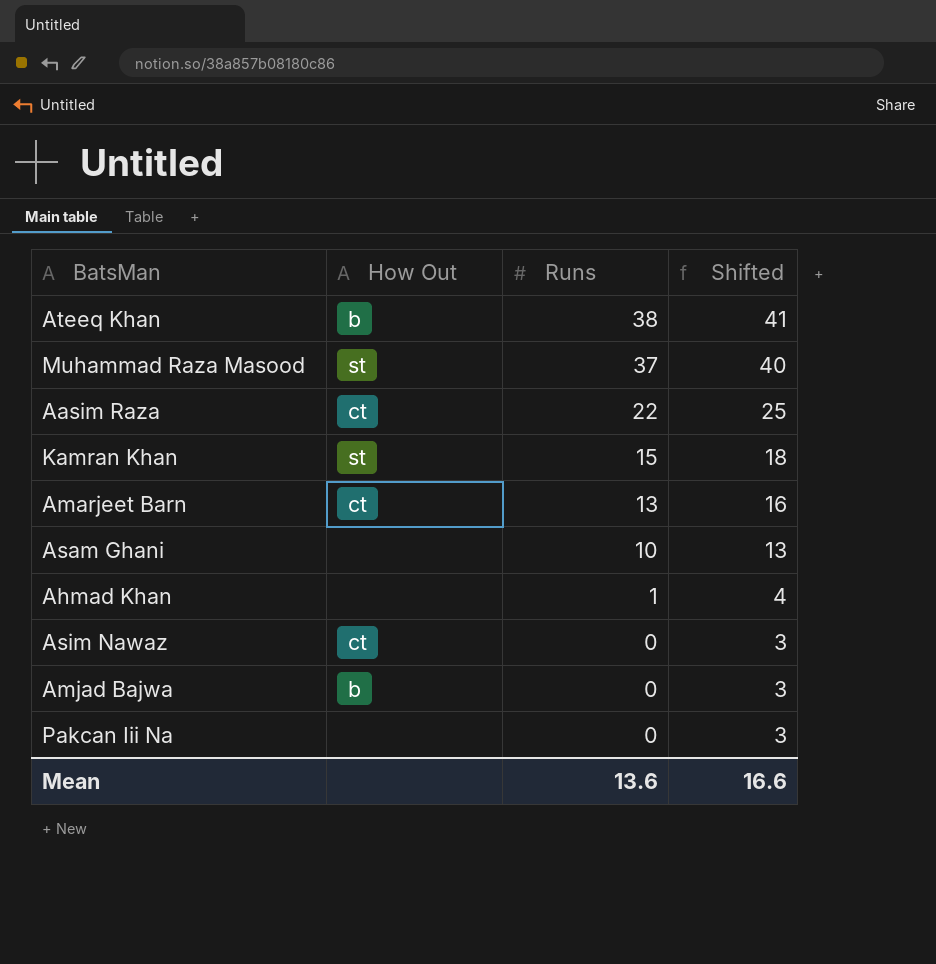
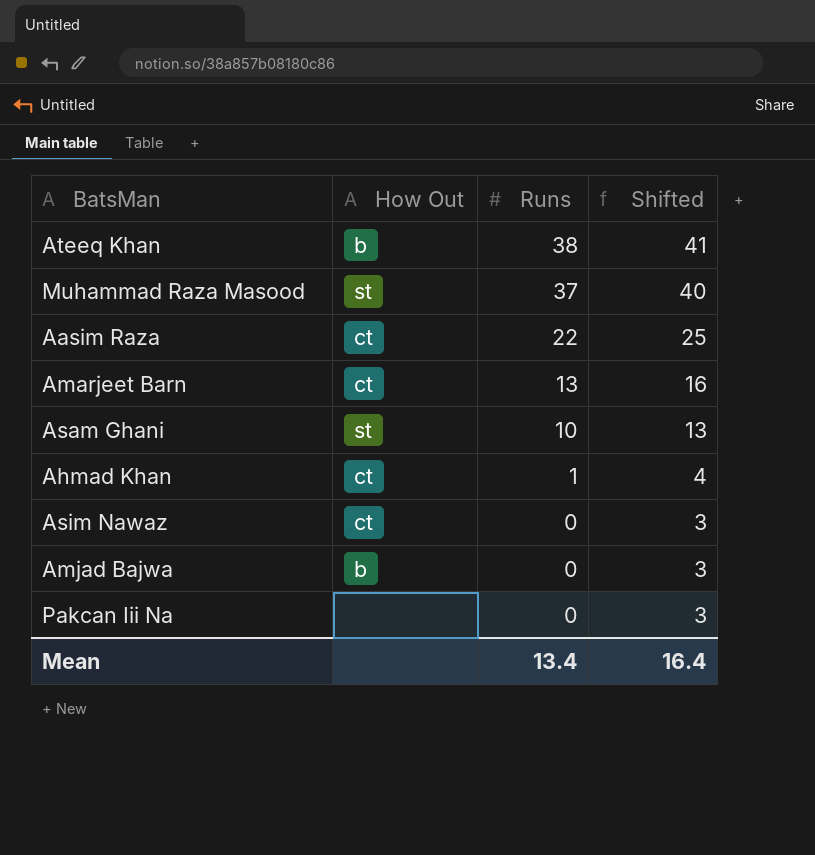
row Kamran Khan: st | 15 | 18 -> none
Asam Ghani | How Out: none -> st
Ahmad Khan | How Out: none -> ct
Mean | Runs: 13.6 -> 13.4
Mean | Shifted: 16.6 -> 16.4

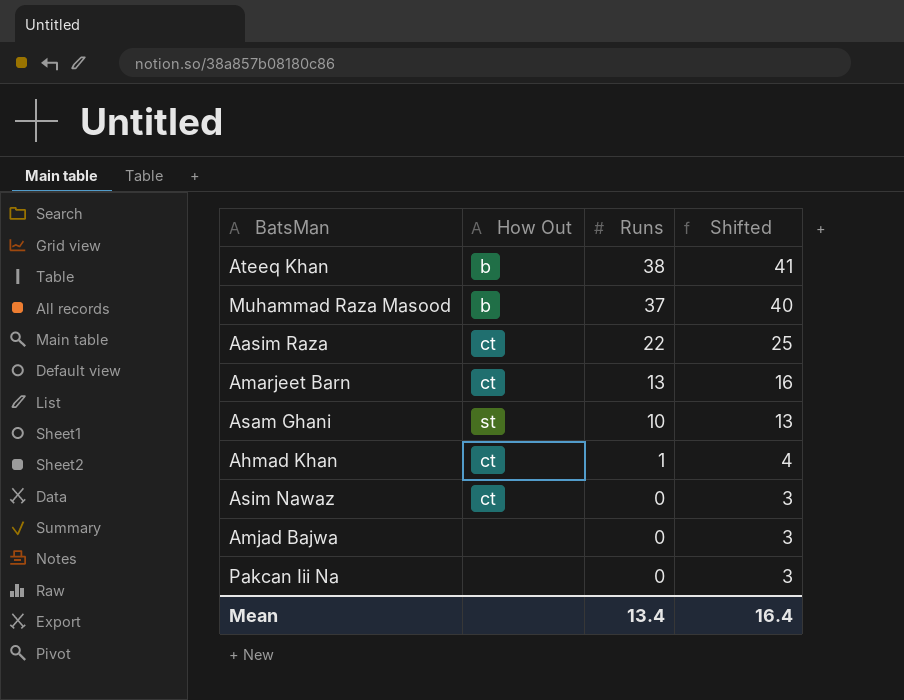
Muhammad Raza Masood | How Out: st -> b
Amjad Bajwa | How Out: b -> none

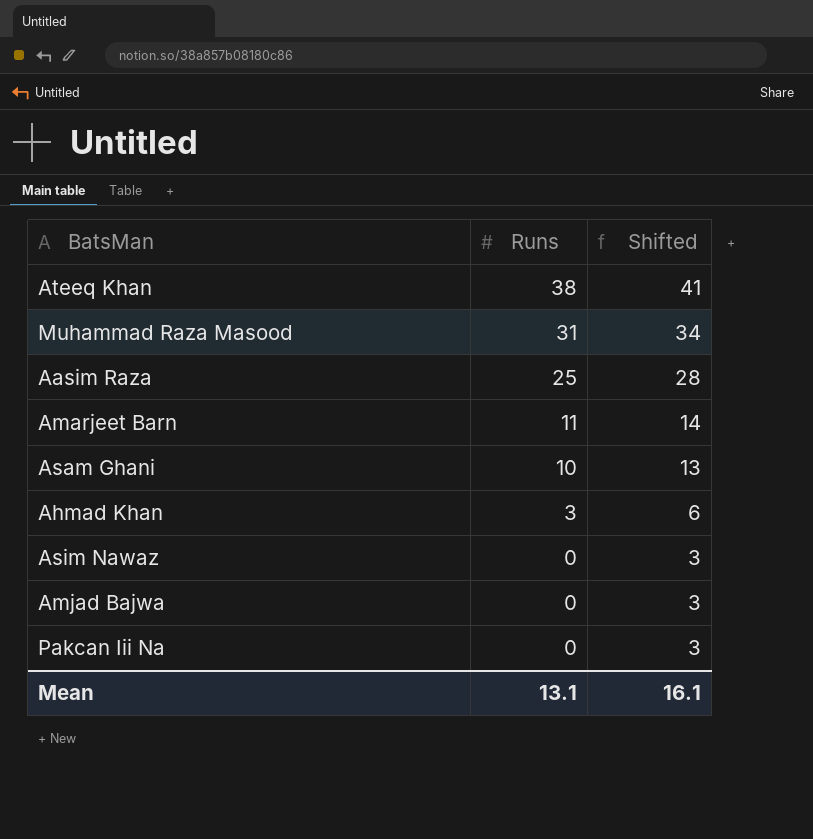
column How Out | position: 2 -> none
Muhammad Raza Masood | Runs: 37 -> 31
Muhammad Raza Masood | Shifted: 40 -> 34
Aasim Raza | Runs: 22 -> 25
Aasim Raza | Shifted: 25 -> 28
Amarjeet Barn | Runs: 13 -> 11
Amarjeet Barn | Shifted: 16 -> 14
Ahmad Khan | Runs: 1 -> 3
Ahmad Khan | Shifted: 4 -> 6
Mean | Runs: 13.4 -> 13.1
Mean | Shifted: 16.4 -> 16.1

